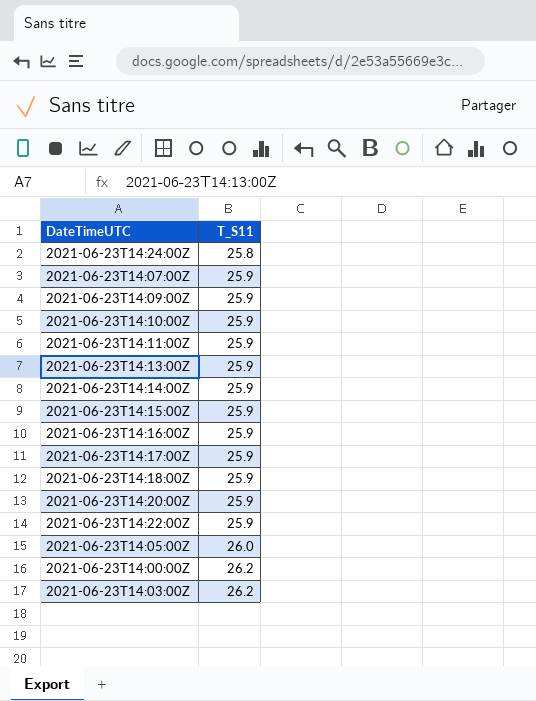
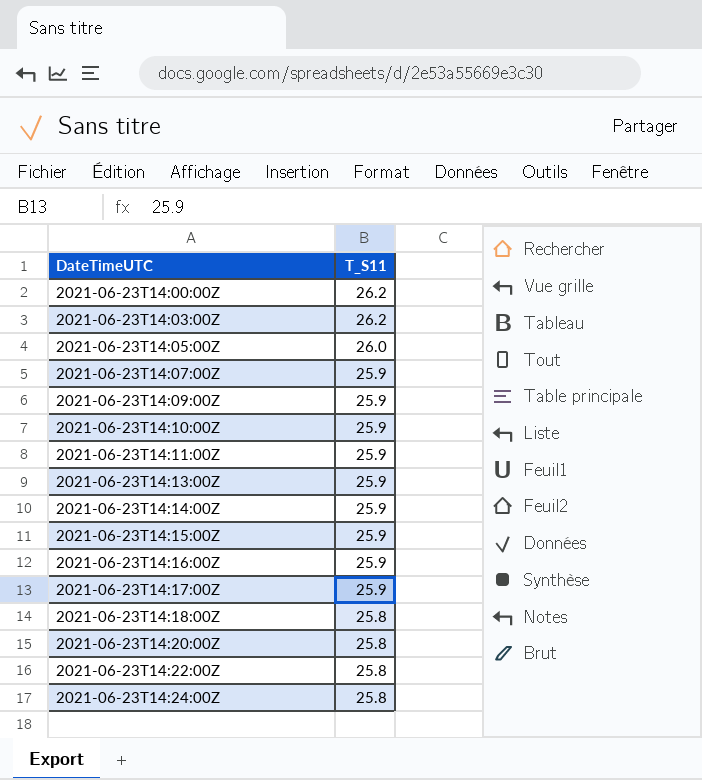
row order: T_S11 ascending -> DateTimeUTC ascending
2021-06-23T14:18:00Z | T_S11: 25.9 -> 25.8
2021-06-23T14:20:00Z | T_S11: 25.9 -> 25.8
2021-06-23T14:22:00Z | T_S11: 25.9 -> 25.8

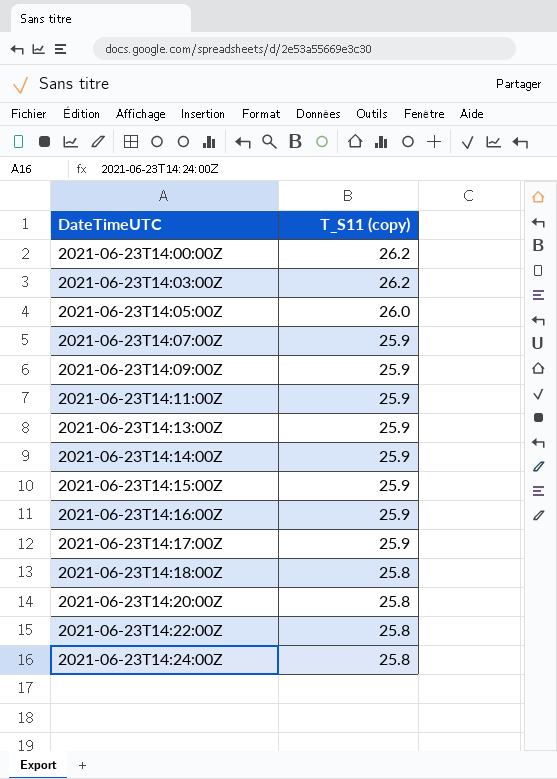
column name: T_S11 -> T_S11 (copy)
row 2021-06-23T14:10:00Z: 25.9 -> none

